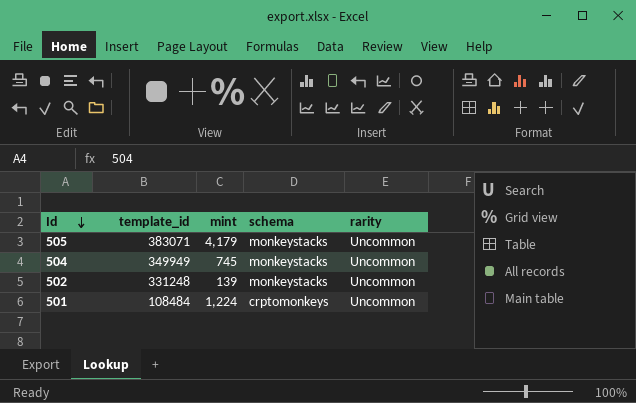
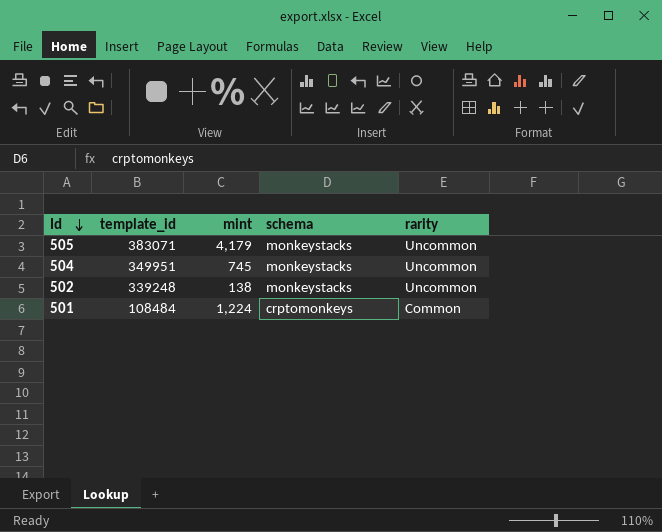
504 | template_id: 349949 -> 349951
502 | template_id: 331248 -> 339248
502 | mint: 139 -> 138
501 | rarity: Uncommon -> Common

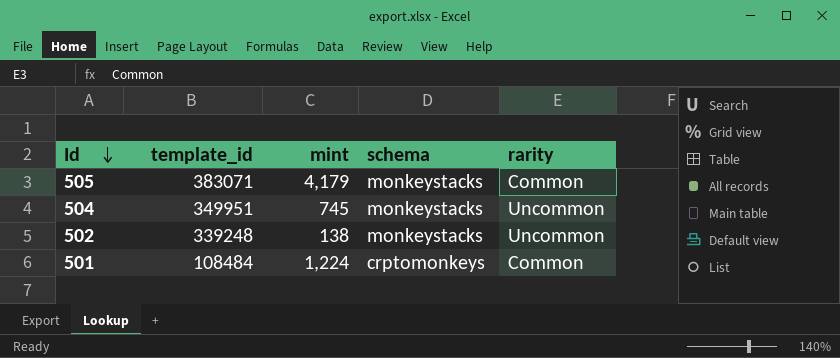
505 | rarity: Uncommon -> Common

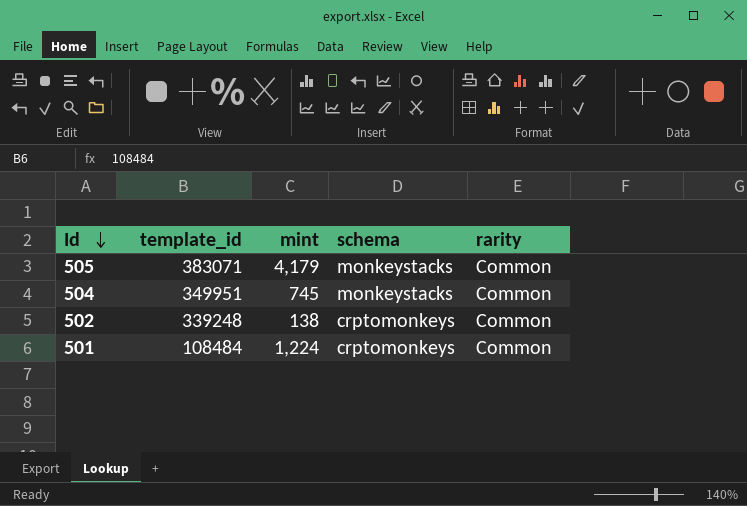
504 | rarity: Uncommon -> Common
502 | schema: monkeystacks -> crptomonkeys
502 | rarity: Uncommon -> Common

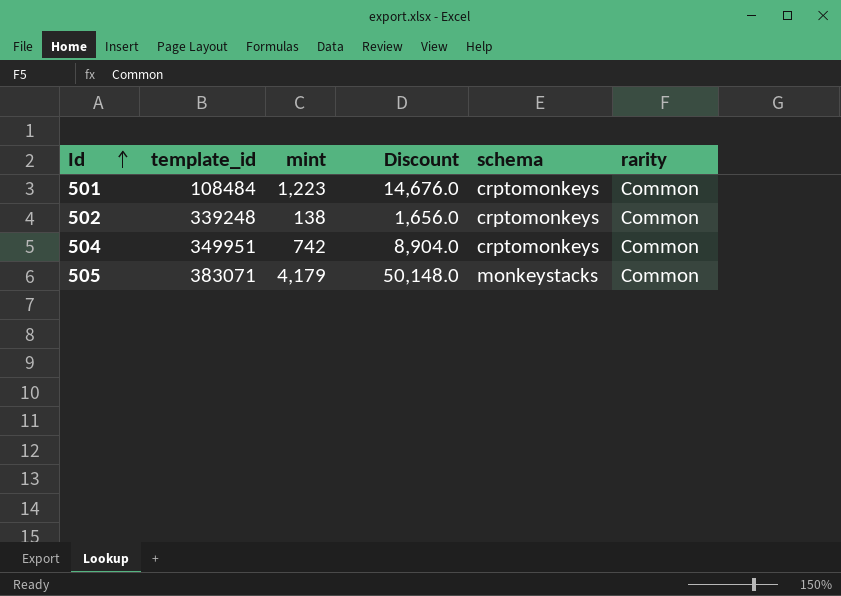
row order: Id descending -> Id ascending
column Discount | formula: none -> [mint] * 12
501 | mint: 1,224 -> 1,223
504 | mint: 745 -> 742
504 | schema: monkeystacks -> crptomonkeys

